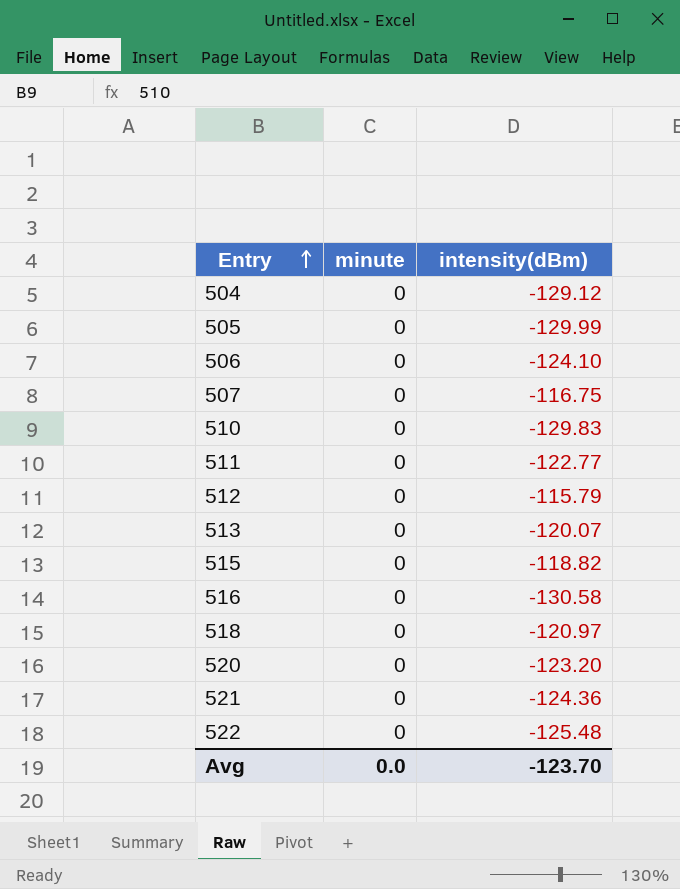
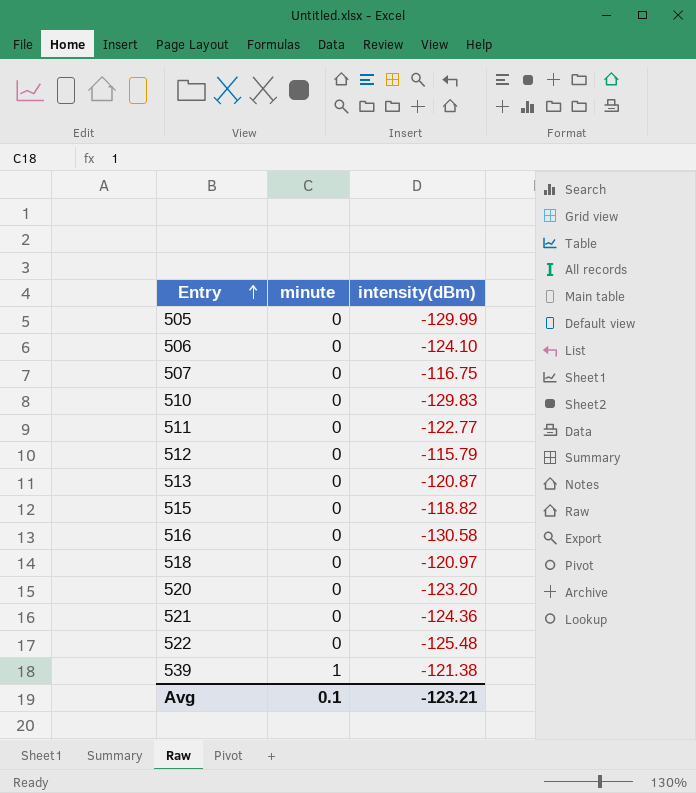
row 504: 0 | -129.12 -> none
513 | intensity(dBm): -120.07 -> -120.87
row 539: none -> 1 | -121.38
Avg | minute: 0.0 -> 0.1
Avg | intensity(dBm): -123.70 -> -123.21

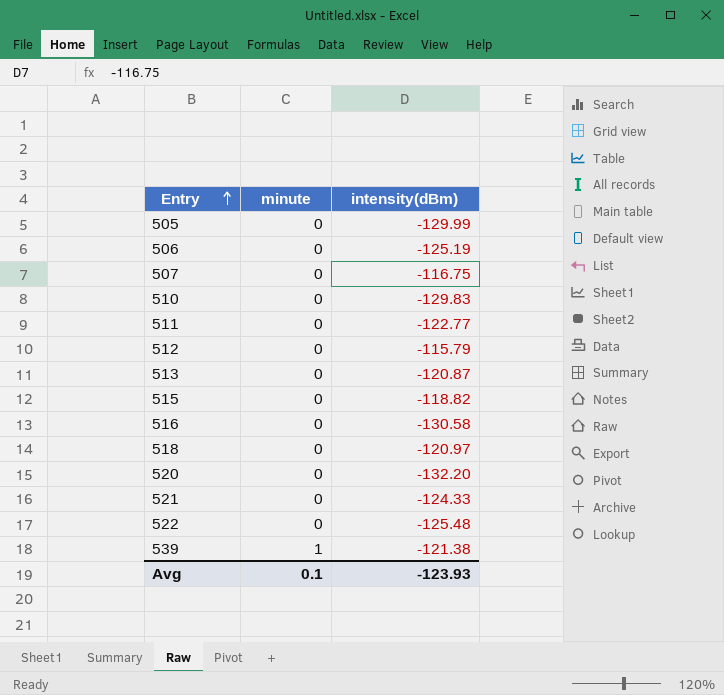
506 | intensity(dBm): -124.10 -> -125.19
520 | intensity(dBm): -123.20 -> -132.20
521 | intensity(dBm): -124.36 -> -124.33
Avg | intensity(dBm): -123.21 -> -123.93

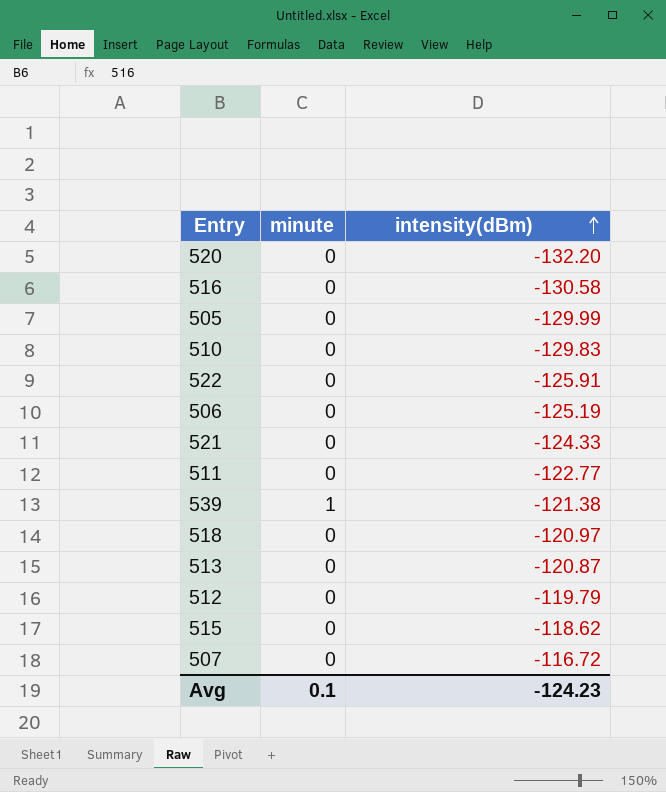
row order: Entry ascending -> intensity(dBm) ascending
522 | intensity(dBm): -125.48 -> -125.91
512 | intensity(dBm): -115.79 -> -119.79
515 | intensity(dBm): -118.82 -> -118.62
507 | intensity(dBm): -116.75 -> -116.72
Avg | intensity(dBm): -123.93 -> -124.23

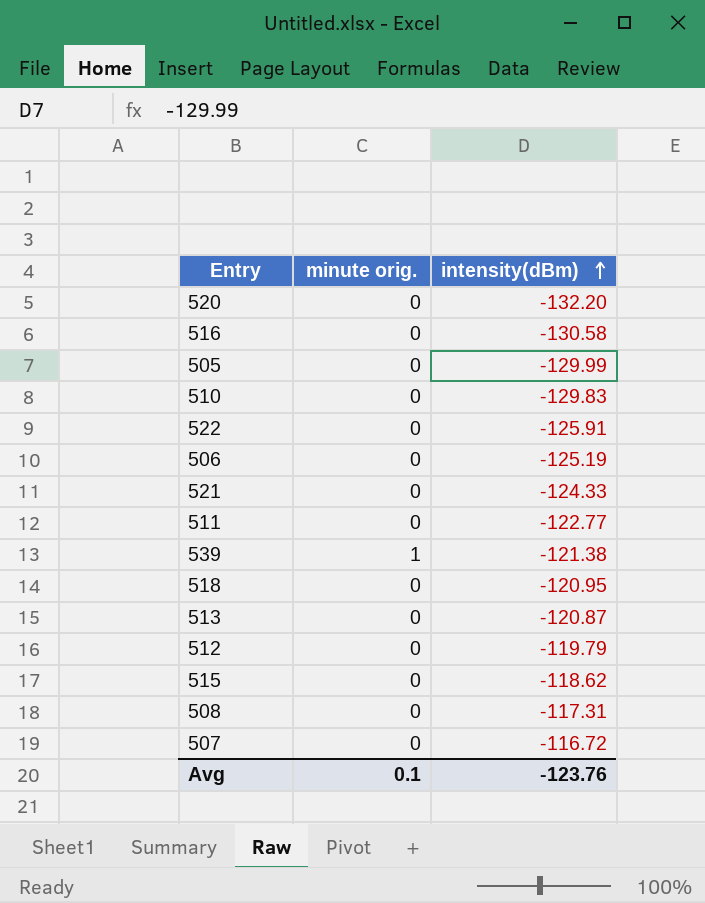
column name: minute -> minute orig.
518 | intensity(dBm): -120.97 -> -120.95
row 508: none -> 0 | -117.31
Avg | intensity(dBm): -124.23 -> -123.76

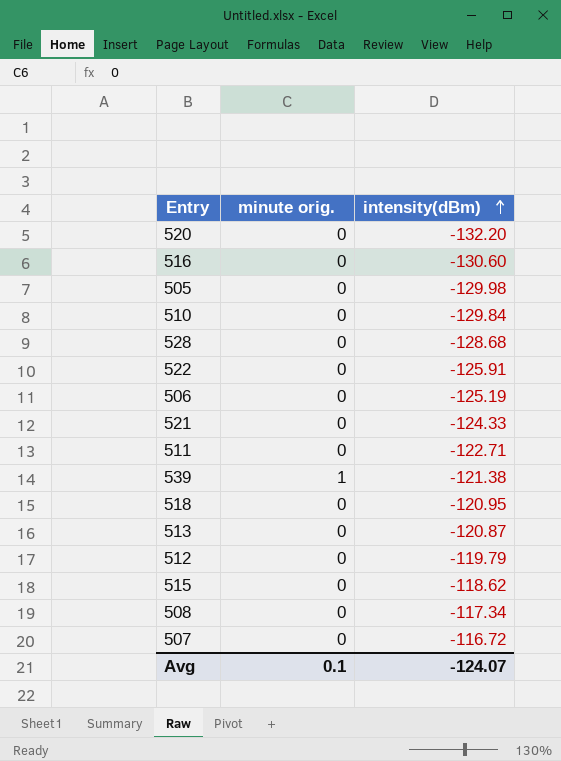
516 | intensity(dBm): -130.58 -> -130.60
505 | intensity(dBm): -129.99 -> -129.98
510 | intensity(dBm): -129.83 -> -129.84
row 528: none -> 0 | -128.68
511 | intensity(dBm): -122.77 -> -122.71
508 | intensity(dBm): -117.31 -> -117.34
Avg | intensity(dBm): -123.76 -> -124.07

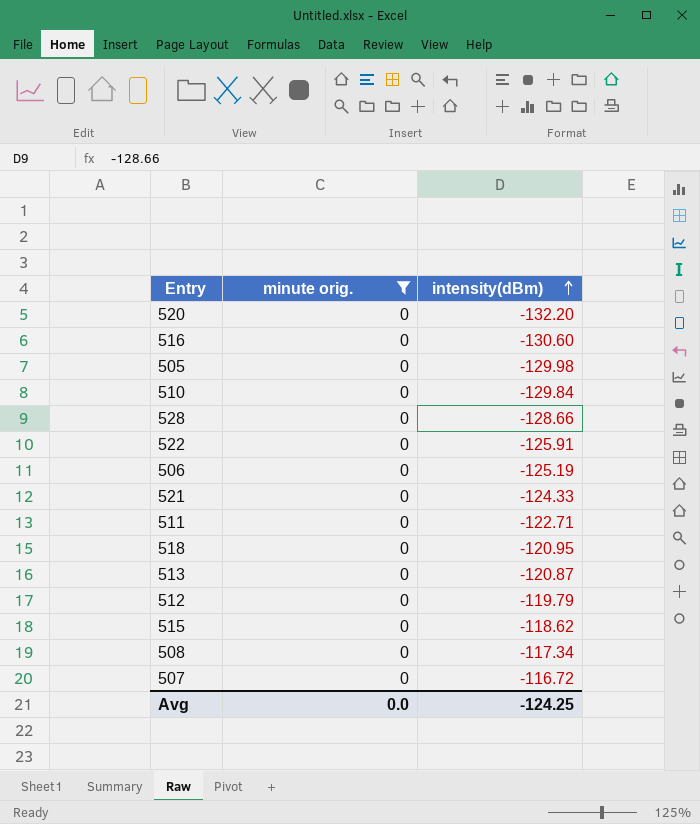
filter: none -> minute orig. = 0
528 | intensity(dBm): -128.68 -> -128.66
Avg | minute orig.: 0.1 -> 0.0
Avg | intensity(dBm): -124.07 -> -124.25

